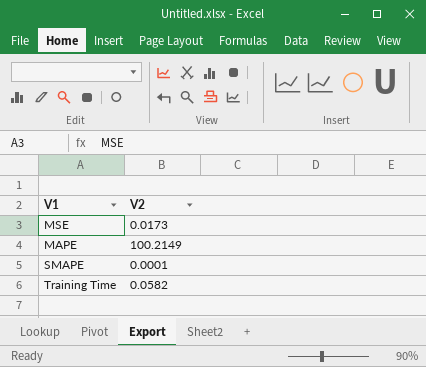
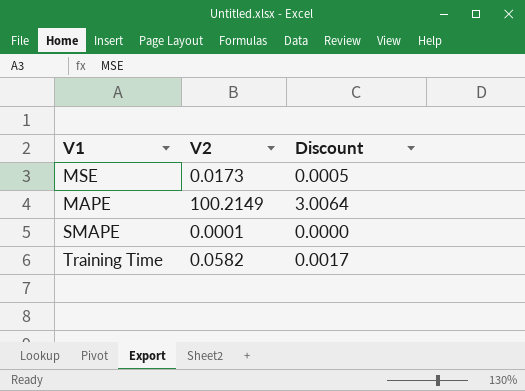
column Discount | formula: none -> [V2] * 0.03

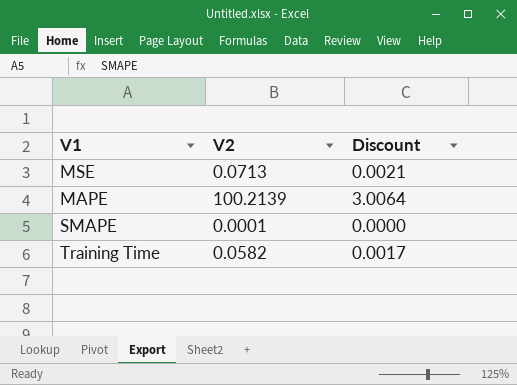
MSE | V2: 0.0173 -> 0.0713
MSE | Discount: 0.0005 -> 0.0021
MAPE | V2: 100.2149 -> 100.2139

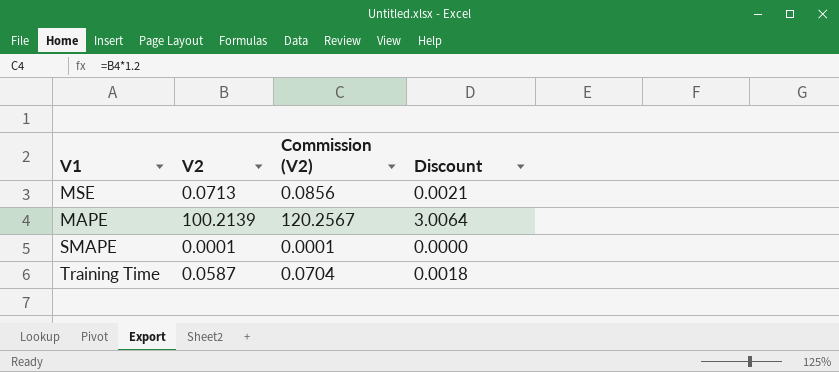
column Commission (V2) | formula: none -> [V2] * 1.2
Training Time | V2: 0.0582 -> 0.0587
Training Time | Discount: 0.0017 -> 0.0018

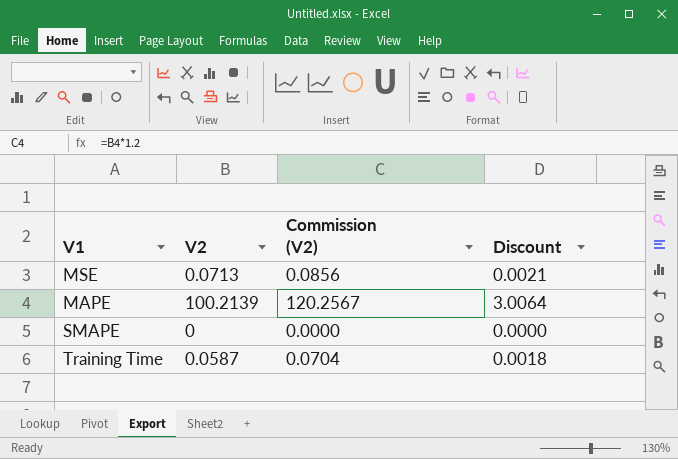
SMAPE | V2: 0.0001 -> 0
SMAPE | Commission (V2): 0.0001 -> 0.0000

